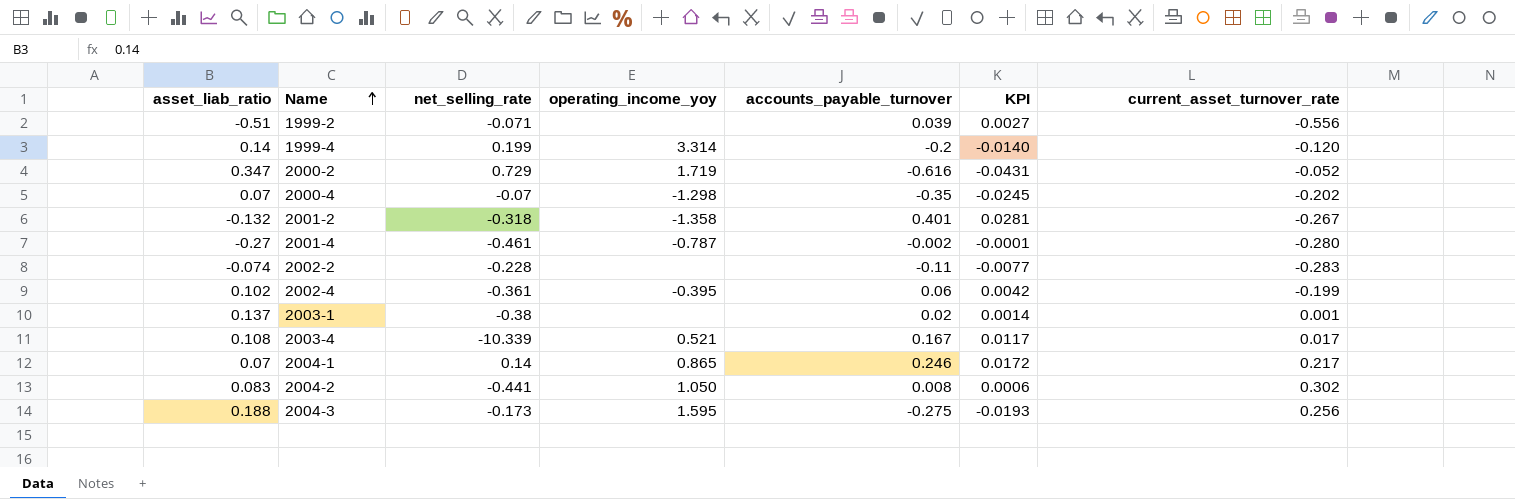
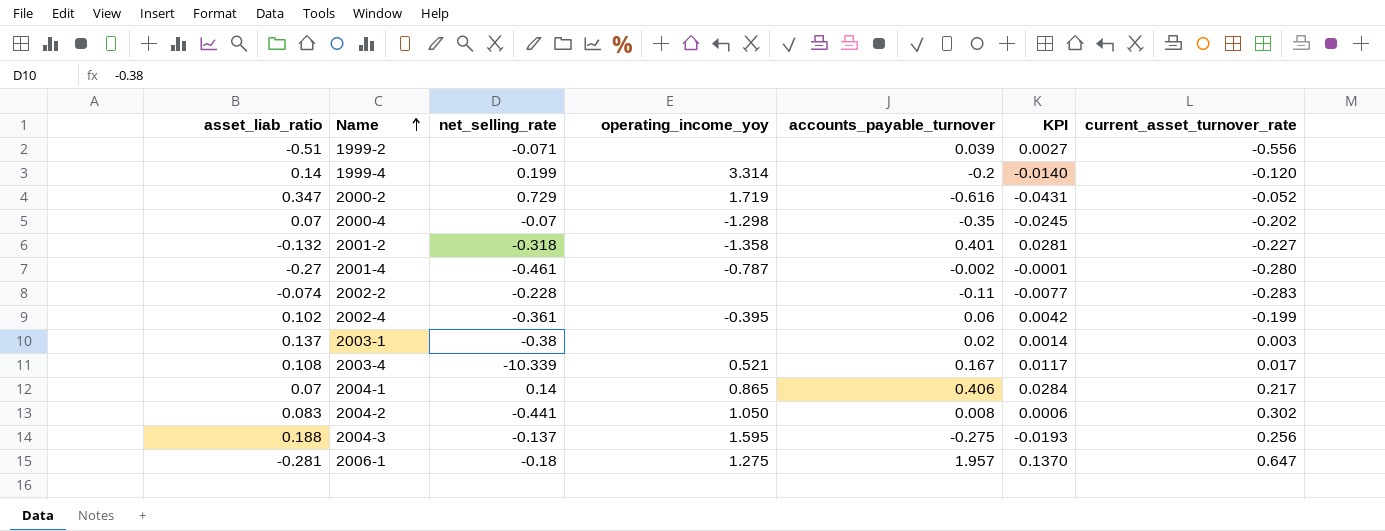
2001-2 | current_asset_turnover_rate: -0.267 -> -0.227
2003-1 | current_asset_turnover_rate: 0.001 -> 0.003
2004-1 | accounts_payable_turnover: 0.246 -> 0.406
2004-1 | KPI: 0.0172 -> 0.0284
2004-3 | net_selling_rate: -0.173 -> -0.137
row 2006-1: none -> -0.281 | -0.18 | 1.275 | 1.957 | 0.1370 | 0.647

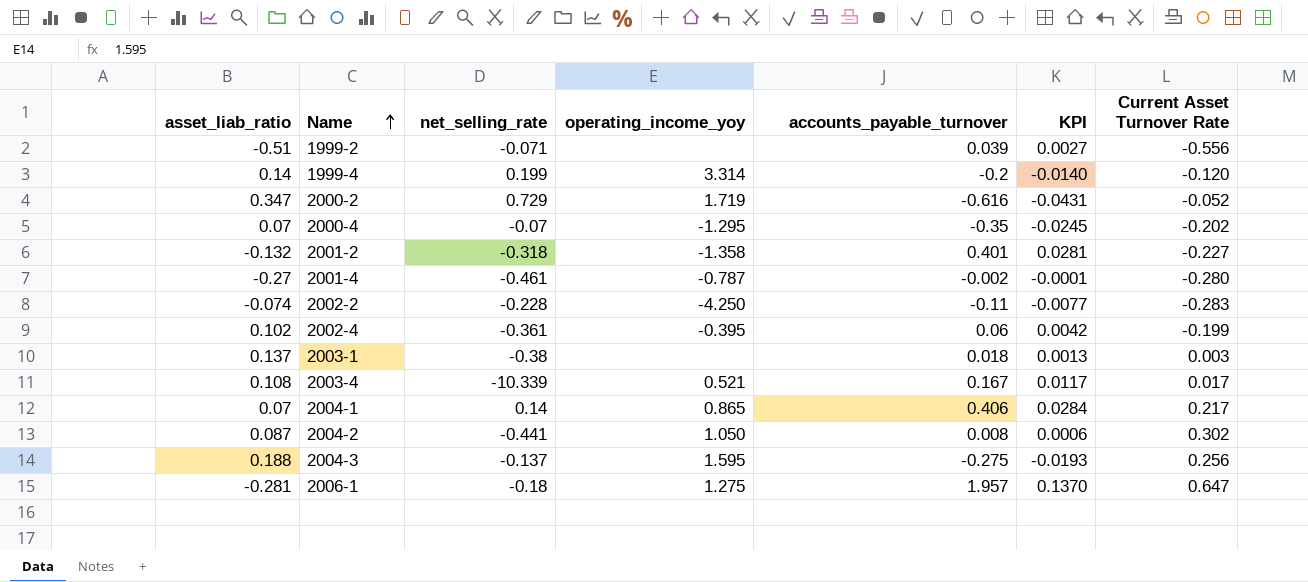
column name: current_asset_turnover_rate -> Current Asset Turnover Rate
2000-4 | operating_income_yoy: -1.298 -> -1.295
2002-2 | operating_income_yoy: none -> -4.250
2003-1 | accounts_payable_turnover: 0.02 -> 0.018
2003-1 | KPI: 0.0014 -> 0.0013
2004-2 | asset_liab_ratio: 0.083 -> 0.087

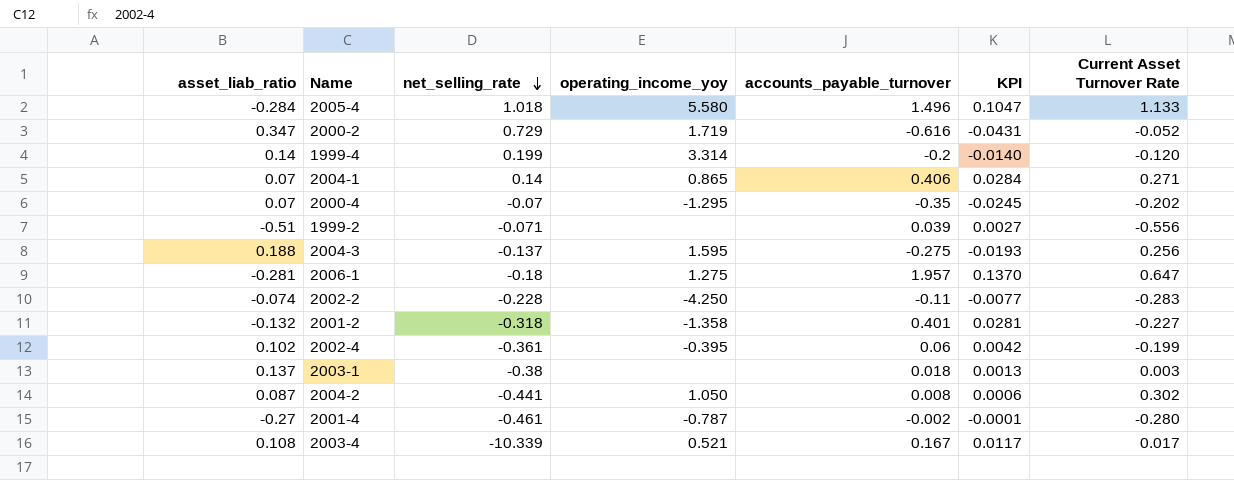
row order: Name ascending -> net_selling_rate descending
row 2005-4: none -> -0.284 | 1.018 | 5.580 | 1.496 | 0.1047 | 1.133
2004-1 | Current Asset Turnover Rate: 0.217 -> 0.271

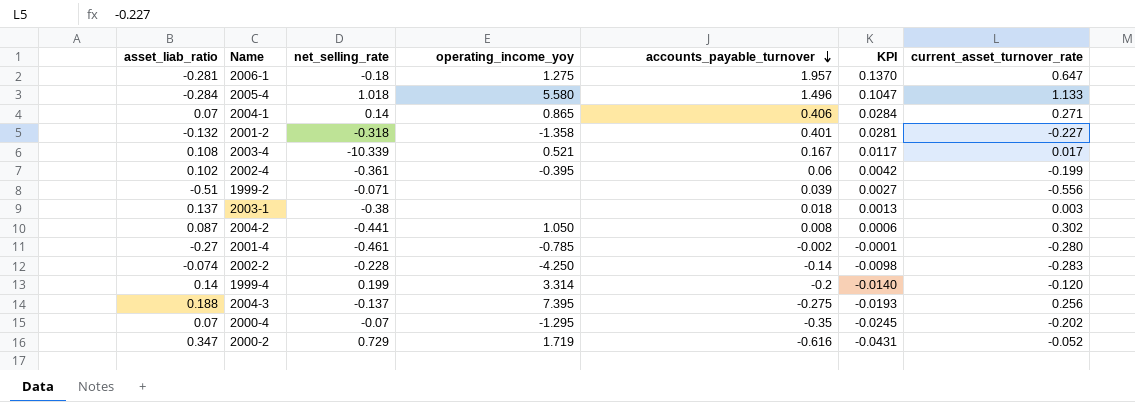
row order: net_selling_rate descending -> accounts_payable_turnover descending
column name: Current Asset Turnover Rate -> current_asset_turnover_rate
2001-4 | operating_income_yoy: -0.787 -> -0.785
2002-2 | accounts_payable_turnover: -0.11 -> -0.14
2002-2 | KPI: -0.0077 -> -0.0098
2004-3 | operating_income_yoy: 1.595 -> 7.395

